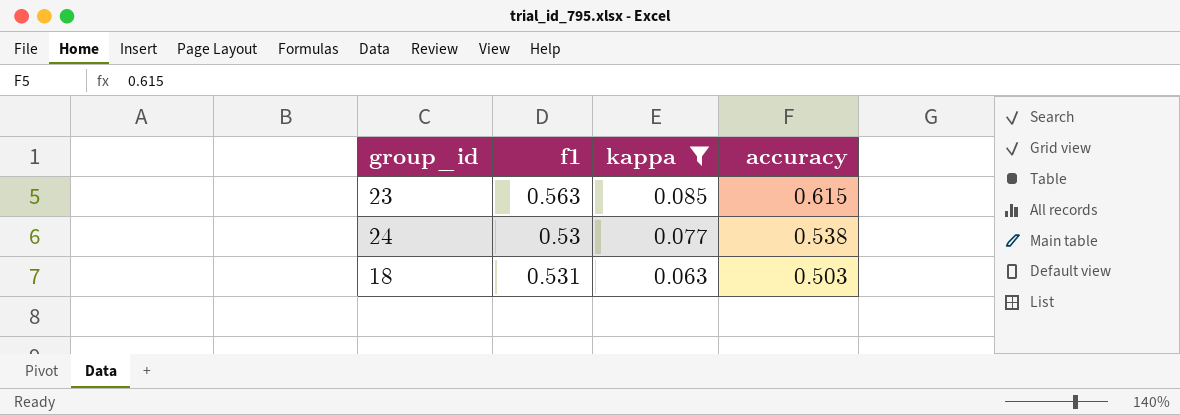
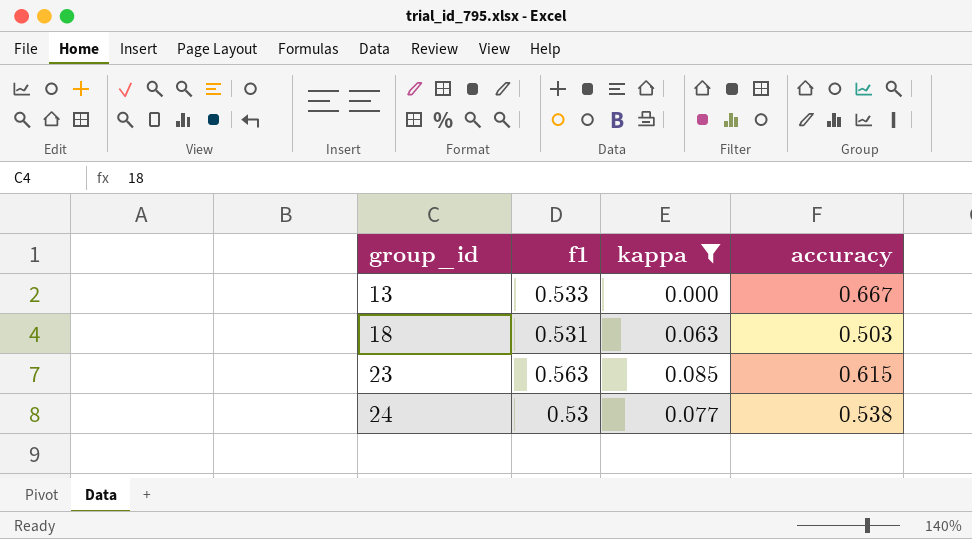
row order: kappa descending -> group_id ascending
row 13: none -> 0.533 | 0.000 | 0.667

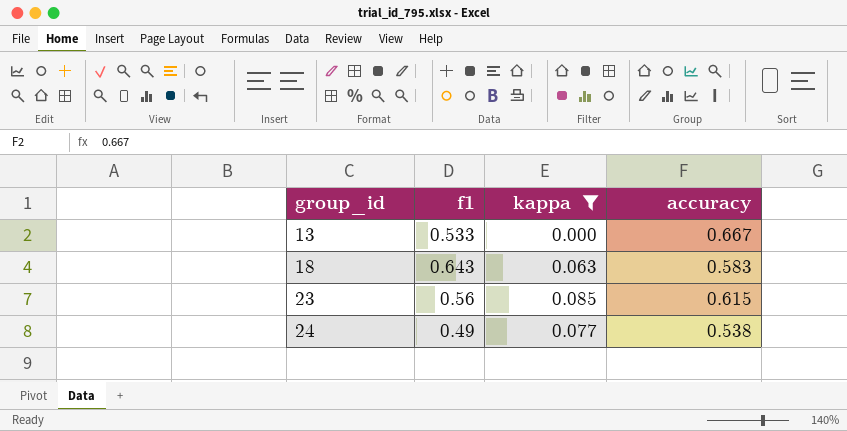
18 | f1: 0.531 -> 0.643
18 | accuracy: 0.503 -> 0.583
23 | f1: 0.563 -> 0.56
24 | f1: 0.53 -> 0.49

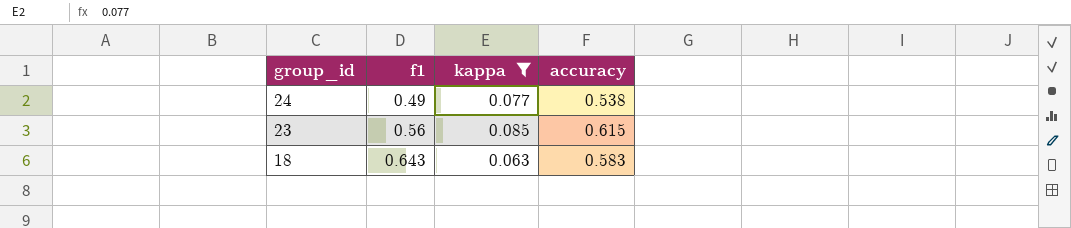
row order: group_id ascending -> group_id descending
row 13: 0.533 | 0.000 | 0.667 -> none

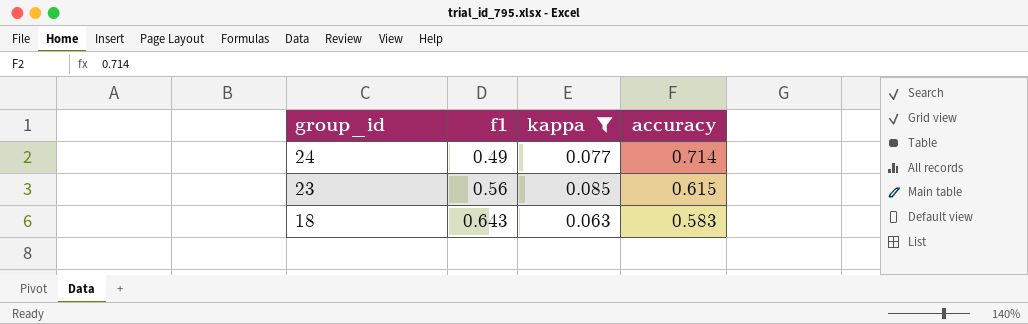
24 | accuracy: 0.538 -> 0.714

